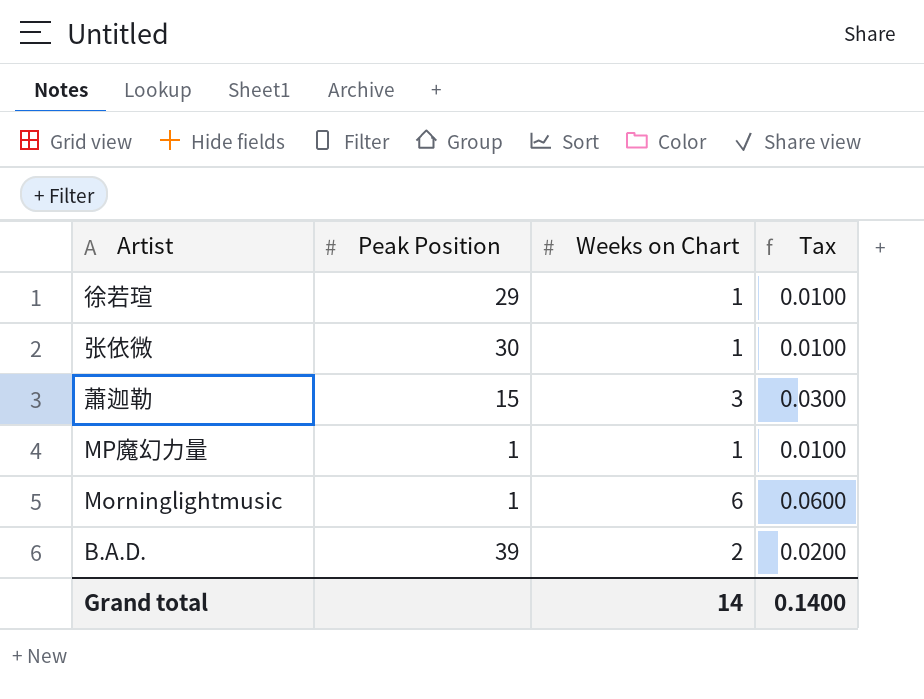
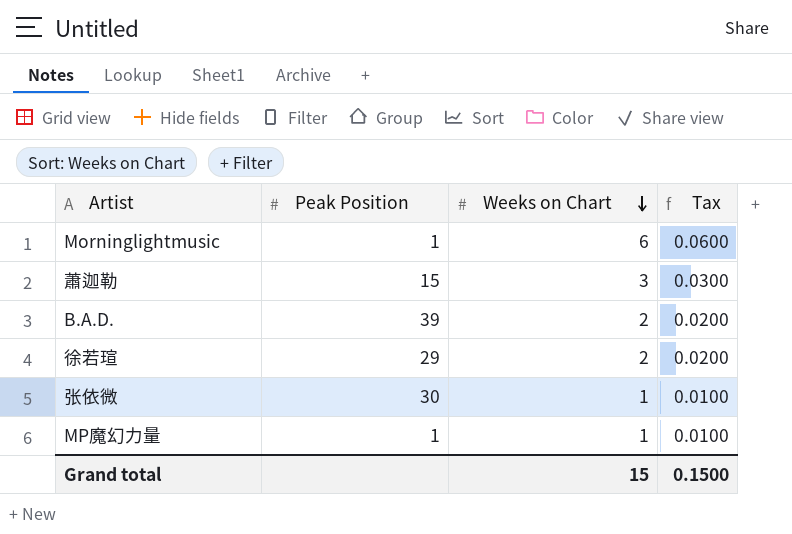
row order: none -> Weeks on Chart descending
徐若瑄 | Weeks on Chart: 1 -> 2
徐若瑄 | Tax: 0.0100 -> 0.0200
Grand total | Weeks on Chart: 14 -> 15
Grand total | Tax: 0.1400 -> 0.1500

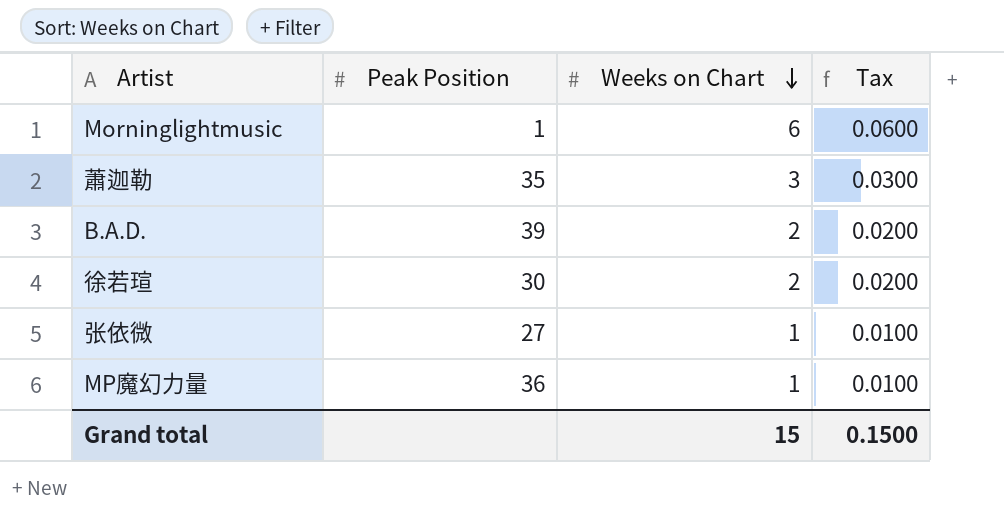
蕭迦勒 | Peak Position: 15 -> 35
徐若瑄 | Peak Position: 29 -> 30
张依微 | Peak Position: 30 -> 27
MP魔幻力量 | Peak Position: 1 -> 36

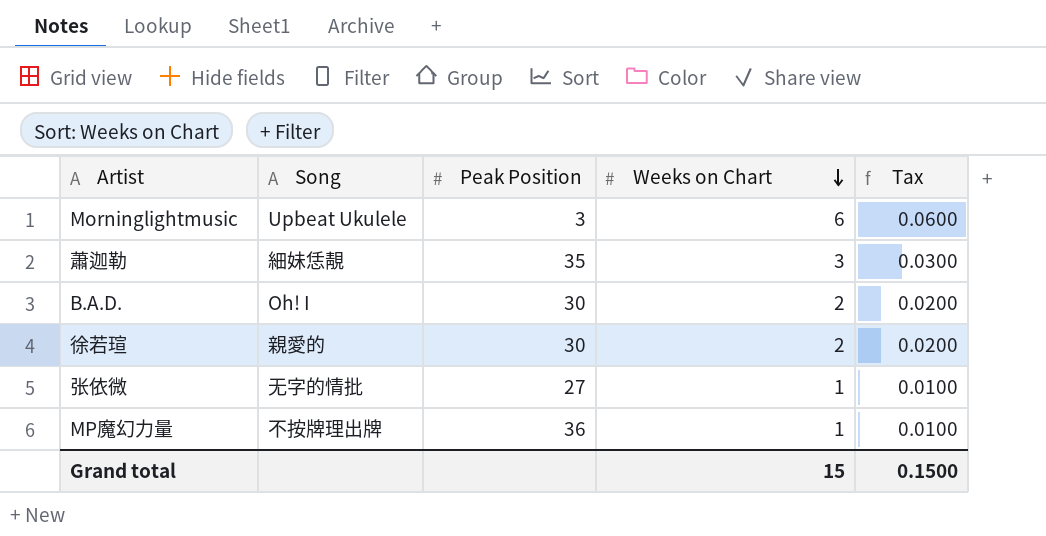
column Song | position: none -> 2
Morninglightmusic | Peak Position: 1 -> 3
B.A.D. | Peak Position: 39 -> 30

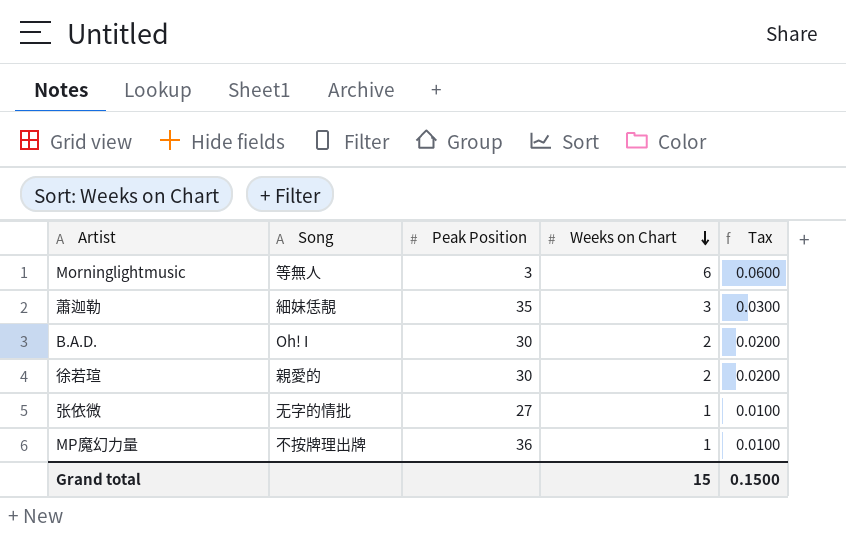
Morninglightmusic | Song: Upbeat Ukulele -> 等無人

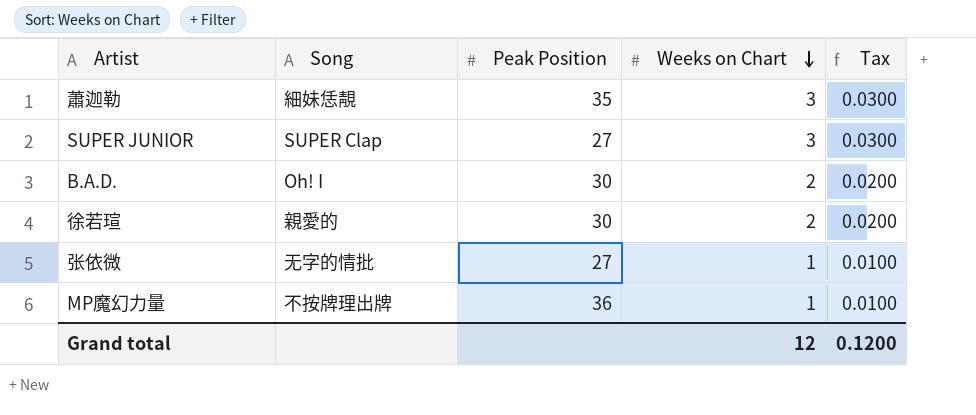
row Morninglightmusic: 等無人 | 3 | 6 | 0.0600 -> none
row SUPER JUNIOR: none -> SUPER Clap | 27 | 3 | 0.0300
Grand total | Weeks on Chart: 15 -> 12
Grand total | Tax: 0.1500 -> 0.1200

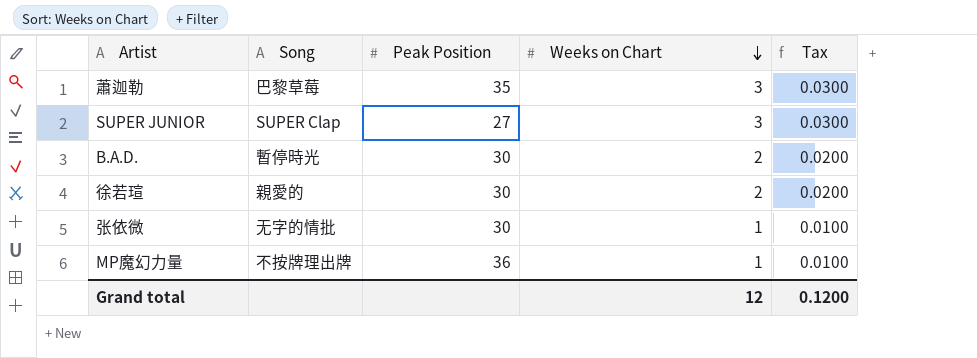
蕭迦勒 | Song: 細妹恁靚 -> 巴黎草莓
B.A.D. | Song: Oh! I -> 暫停時光
张依微 | Peak Position: 27 -> 30

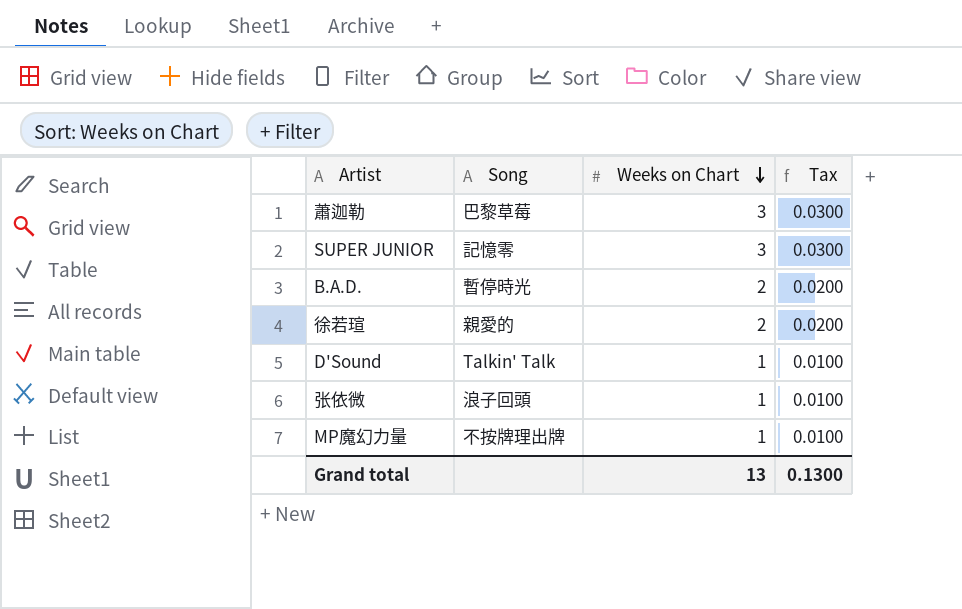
column Peak Position | position: 3 -> none
SUPER JUNIOR | Song: SUPER Clap -> 記憶零
row D'Sound: none -> Talkin' Talk | 1 | 0.0100
张依微 | Song: 无字的情批 -> 浪子回頭
Grand total | Weeks on Chart: 12 -> 13
Grand total | Tax: 0.1200 -> 0.1300

